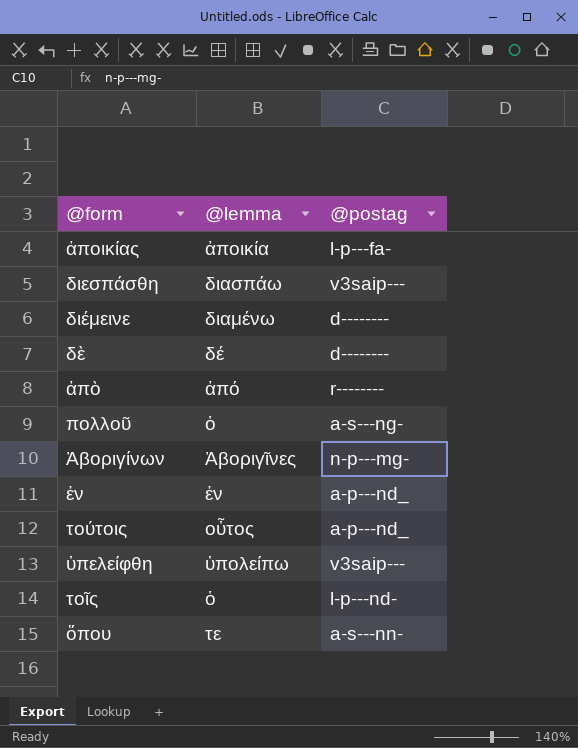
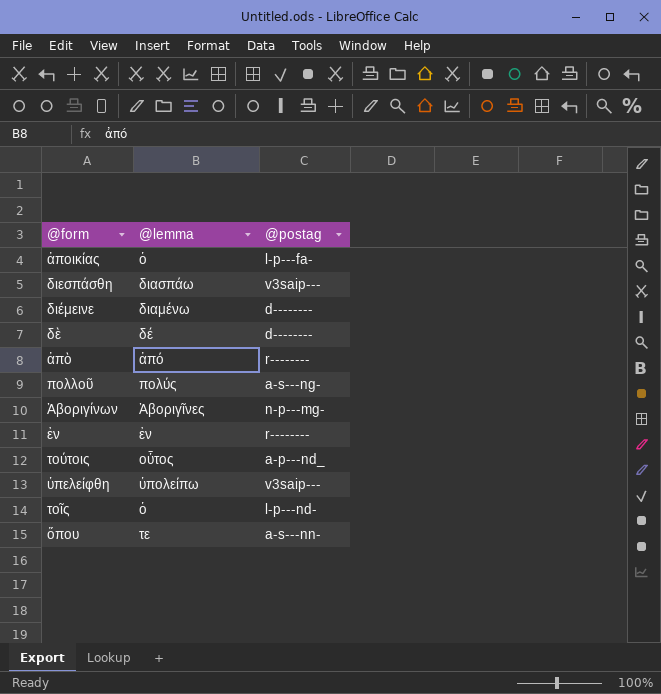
ἀποικίας | @lemma: ἀποικία -> ὁ
πολλοῦ | @lemma: ὁ -> πολύς
ἐν | @postag: a-p---nd_ -> r--------

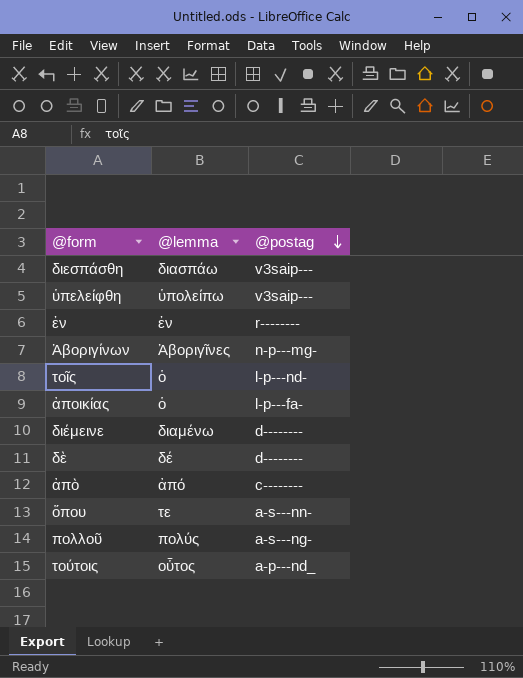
row order: none -> @postag descending
ἀπὸ | @postag: r-------- -> c--------

